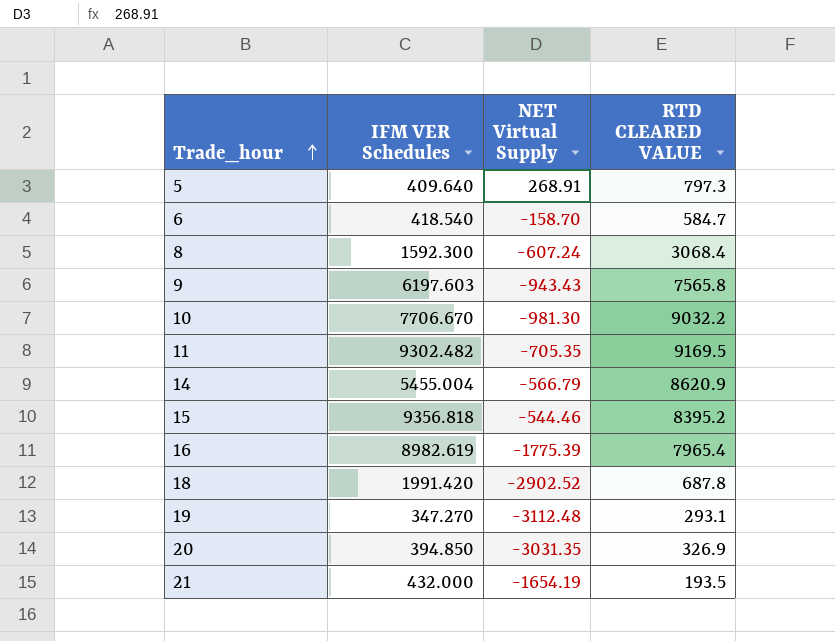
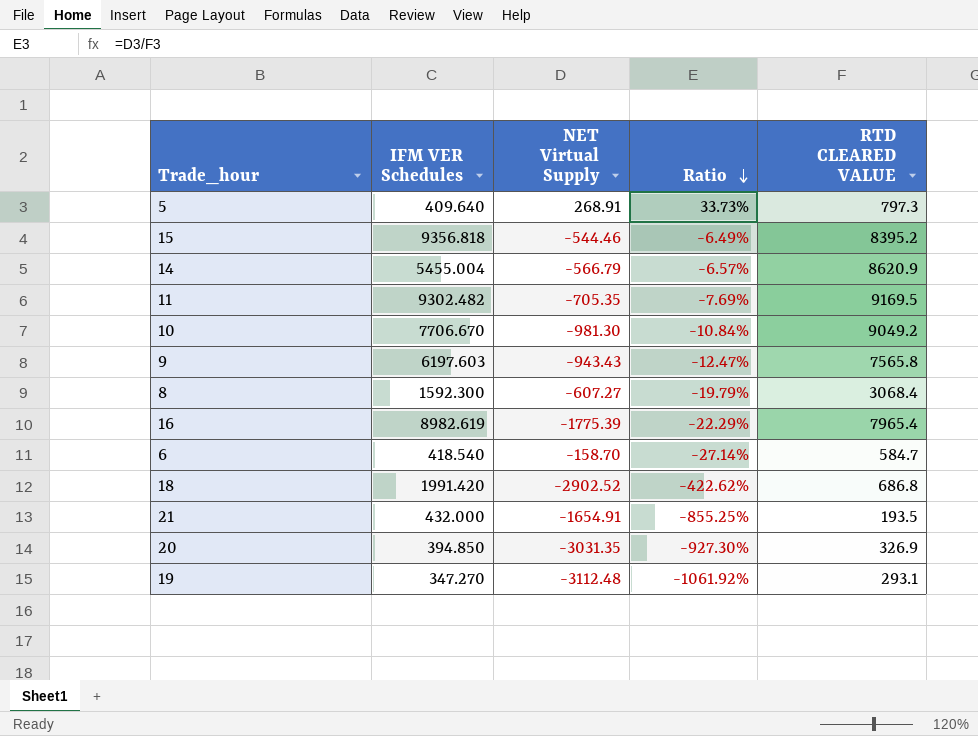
row order: Trade_hour ascending -> Ratio descending
column Ratio | formula: none -> [NET Virtual Supply] / [RTD CLEARED VALUE]
10 | RTD CLEARED VALUE: 9032.2 -> 9049.2
8 | NET Virtual Supply: -607.24 -> -607.27
18 | RTD CLEARED VALUE: 687.8 -> 686.8
21 | NET Virtual Supply: -1654.19 -> -1654.91

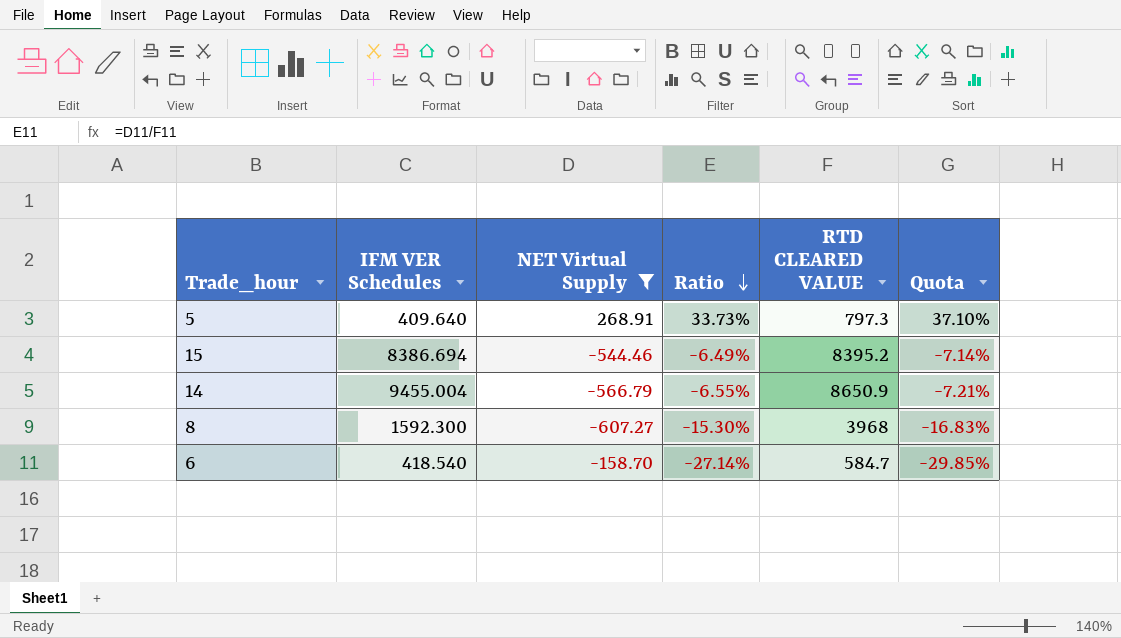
filter: none -> NET Virtual Supply >= -607.27
column Quota | formula: none -> [Ratio] * 1.1
15 | IFM VER Schedules: 9356.818 -> 8386.694
14 | IFM VER Schedules: 5455.004 -> 9455.004
14 | Ratio: -6.57% -> -6.55%
14 | RTD CLEARED VALUE: 8620.9 -> 8650.9
8 | Ratio: -19.79% -> -15.30%
8 | RTD CLEARED VALUE: 3068.4 -> 3968

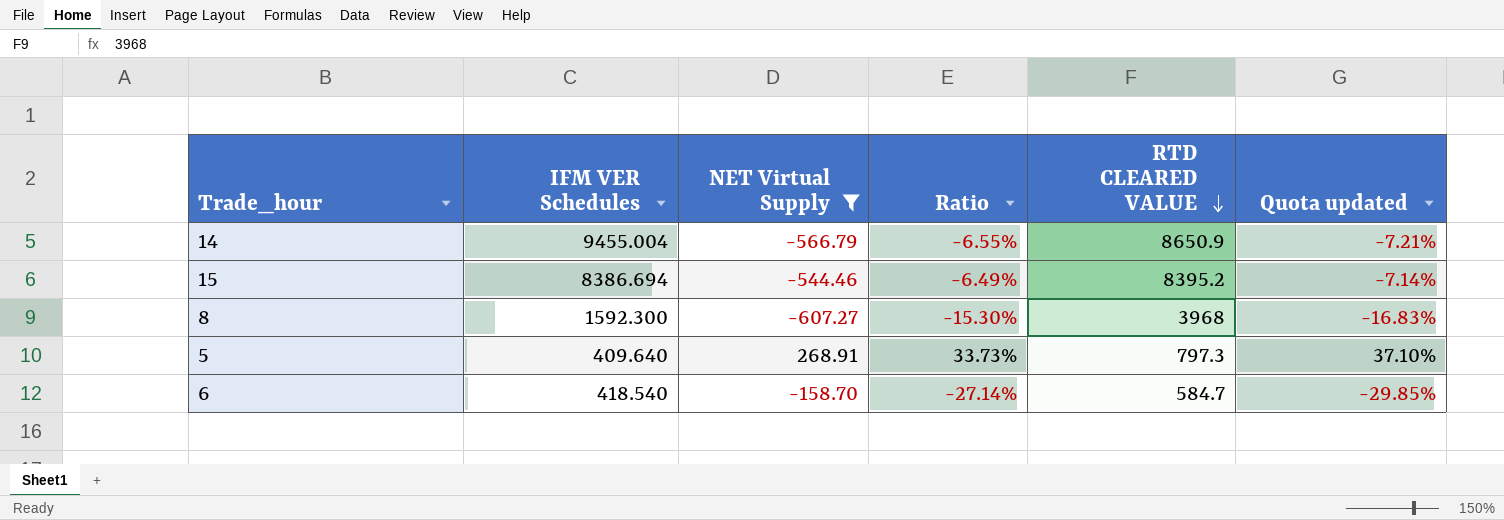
row order: Ratio descending -> RTD CLEARED VALUE descending
column name: Quota -> Quota updated

